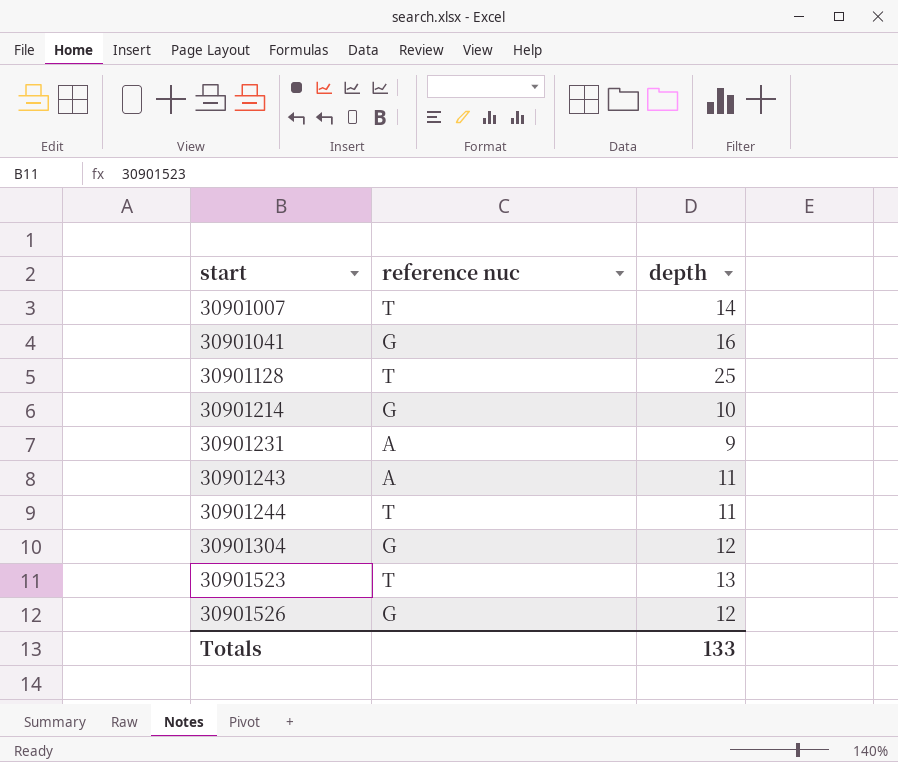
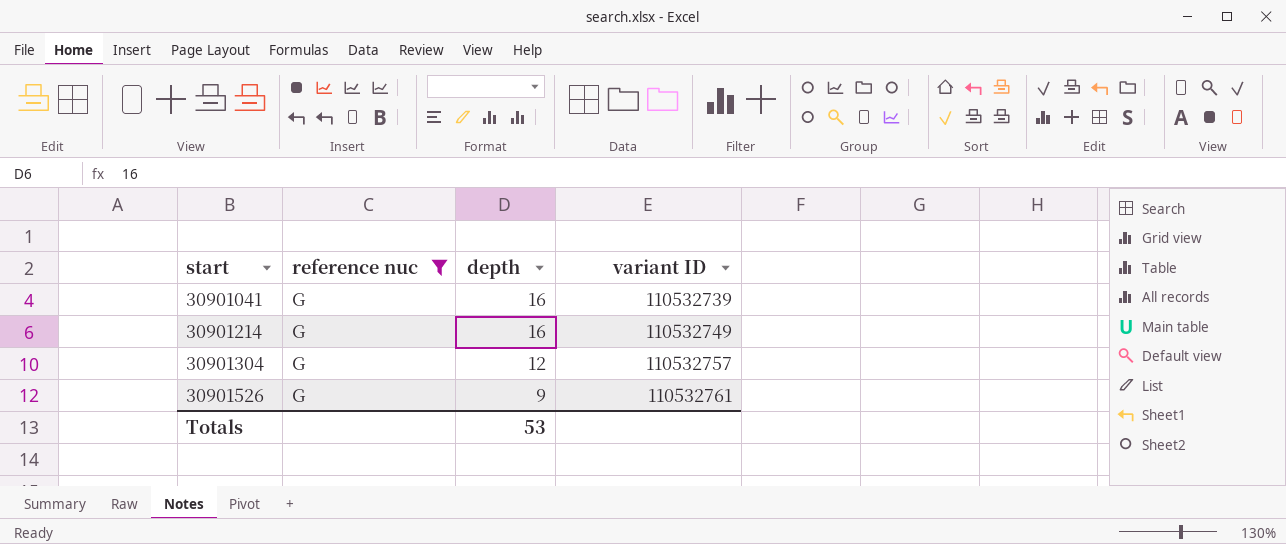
filter: none -> reference nuc = G
column variant ID | position: none -> 4
30901214 | depth: 10 -> 16
30901526 | depth: 12 -> 9
Totals | depth: 133 -> 53

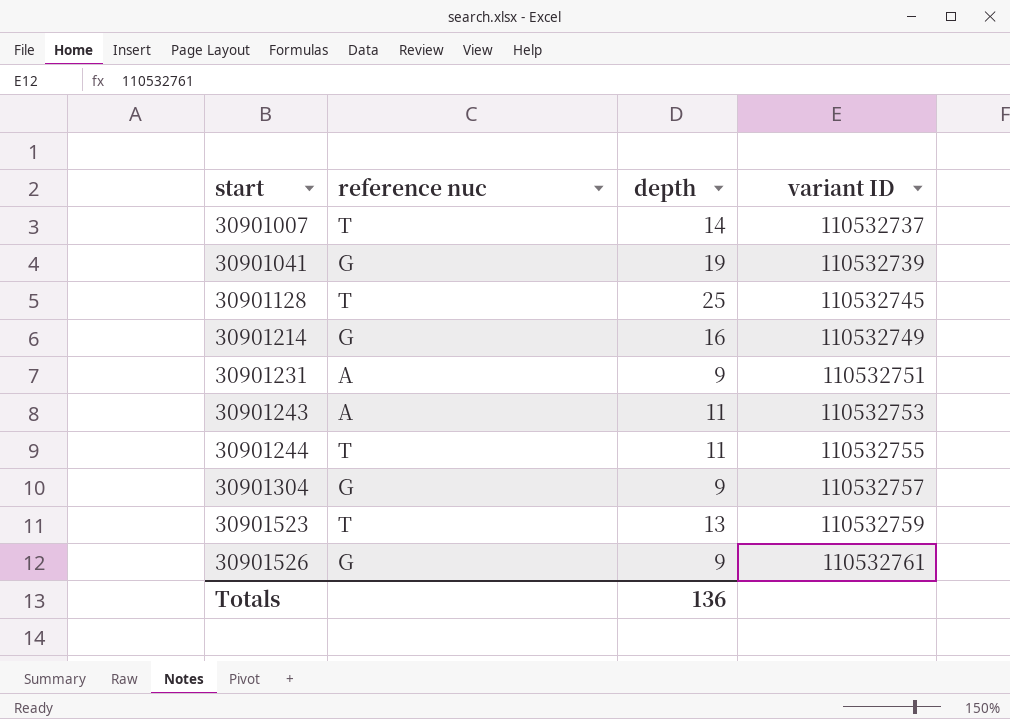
filter: reference nuc = G -> none
30901041 | depth: 16 -> 19
30901304 | depth: 12 -> 9
Totals | depth: 53 -> 136

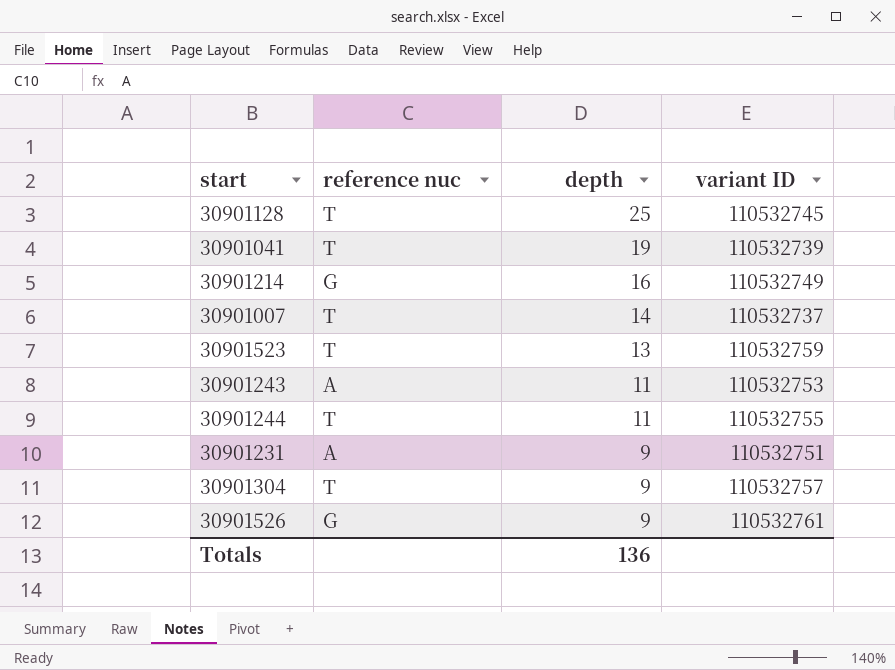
row order: start ascending -> depth descending
30901041 | reference nuc: G -> T
30901304 | reference nuc: G -> T

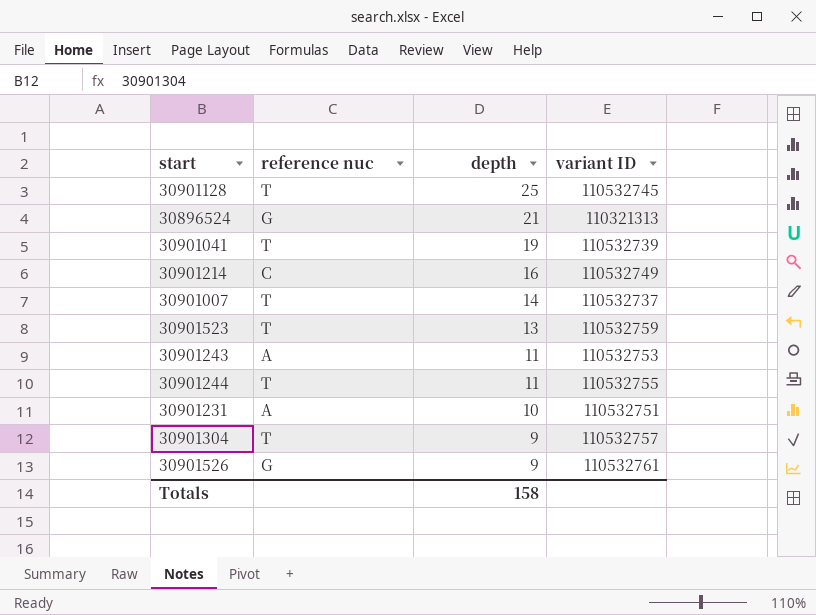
row 30896524: none -> G | 21 | 110321313
30901214 | reference nuc: G -> C
30901231 | depth: 9 -> 10
Totals | depth: 136 -> 158

